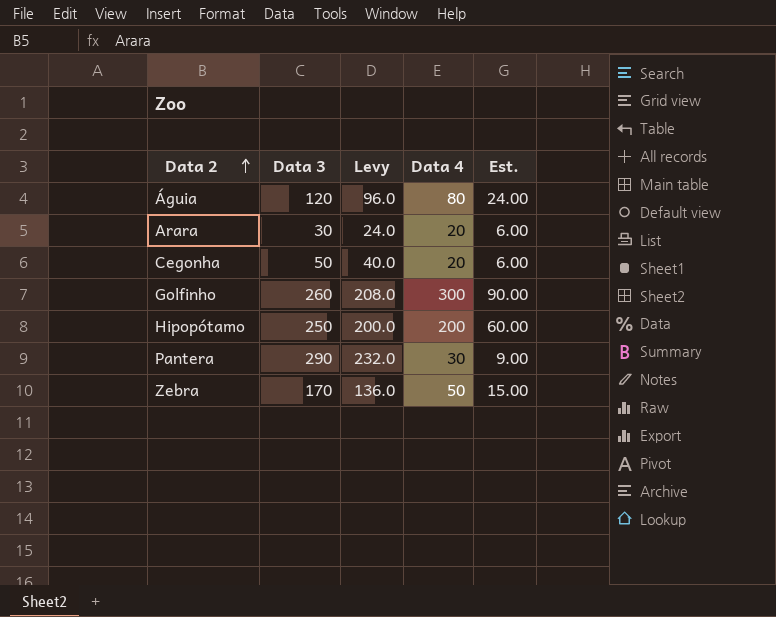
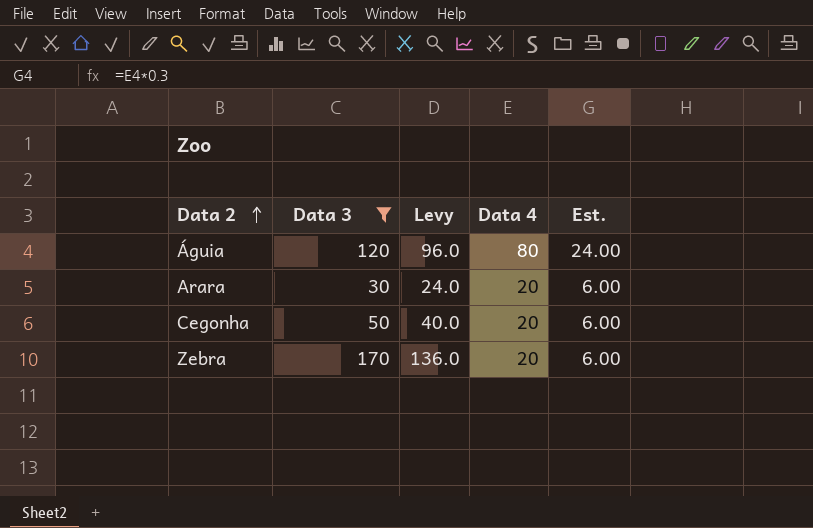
filter: none -> Data 3 <= 170
Zebra | Data 4: 50 -> 20
Zebra | Est.: 15.00 -> 6.00

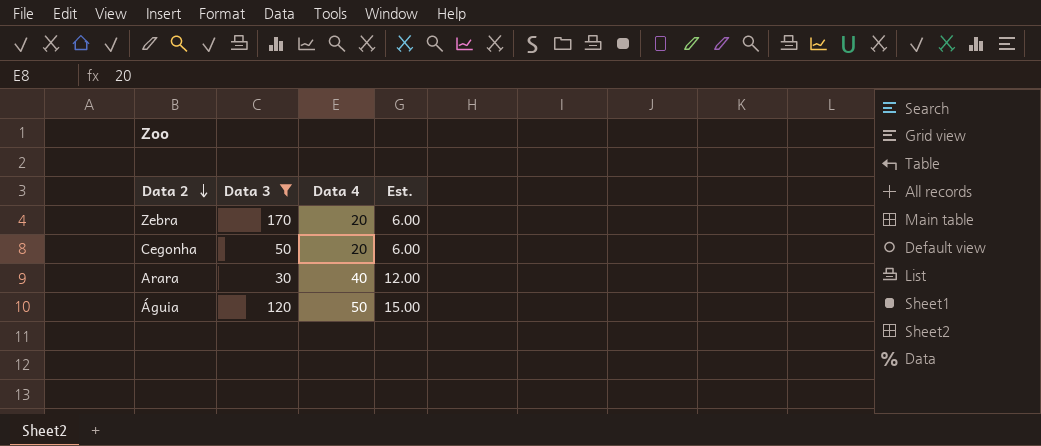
row order: Data 2 ascending -> Data 2 descending
column Levy | formula: [Data 3] * 0.8 -> none
Arara | Data 4: 20 -> 40
Arara | Est.: 6.00 -> 12.00
Águia | Data 4: 80 -> 50
Águia | Est.: 24.00 -> 15.00

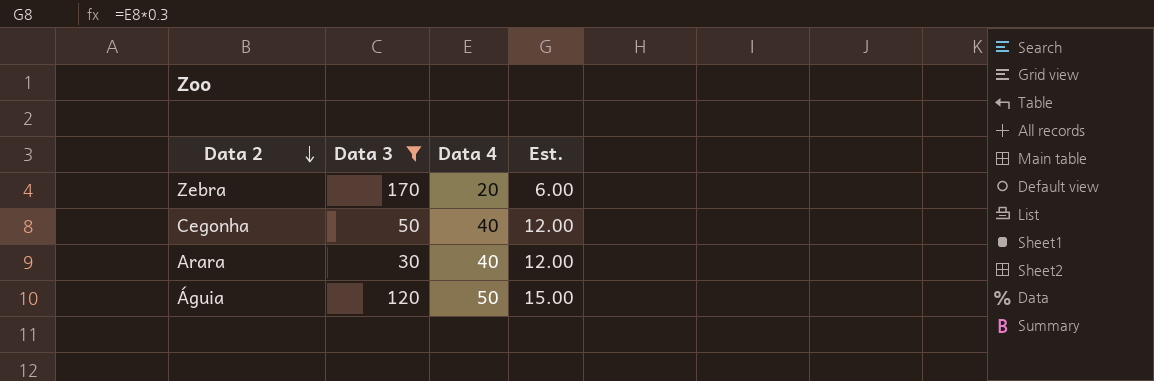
Cegonha | Data 4: 20 -> 40
Cegonha | Est.: 6.00 -> 12.00

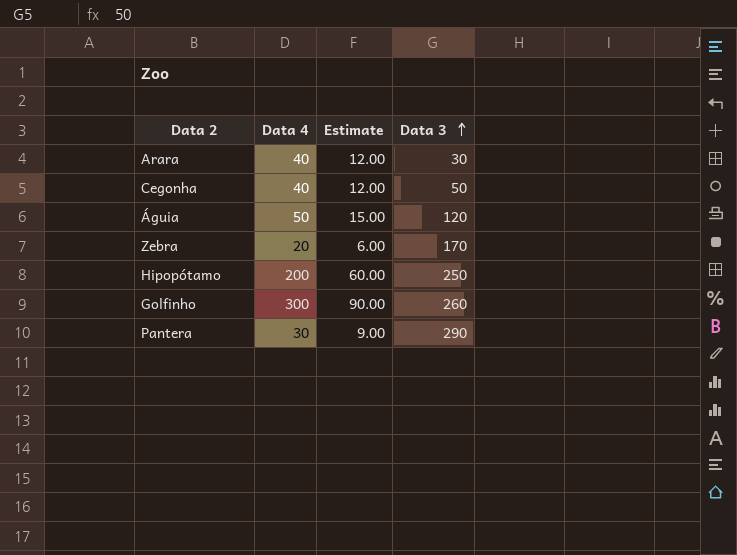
filter: Data 3 <= 170 -> none
row order: Data 2 descending -> Data 3 ascending
column name: Est. -> Estimate
column Data 3 | position: 2 -> 4

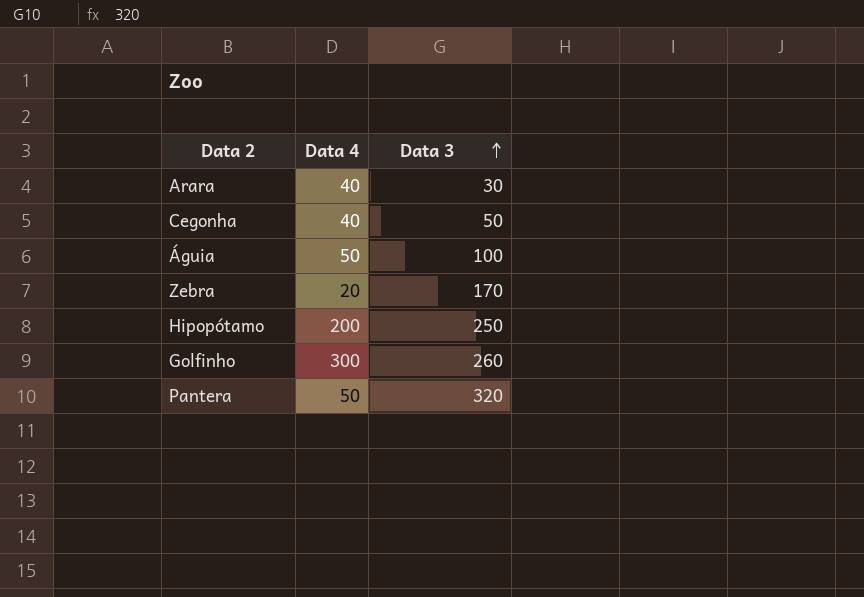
column Estimate | formula: [Data 4] * 0.3 -> none
Águia | Data 3: 120 -> 100
Pantera | Data 4: 30 -> 50
Pantera | Data 3: 290 -> 320

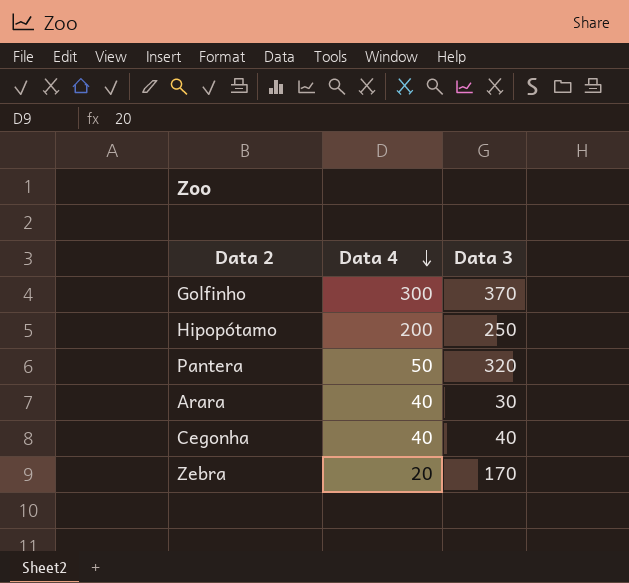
row order: Data 3 ascending -> Data 4 descending
row Águia: 50 | 100 -> none
Golfinho | Data 3: 260 -> 370
Cegonha | Data 3: 50 -> 40

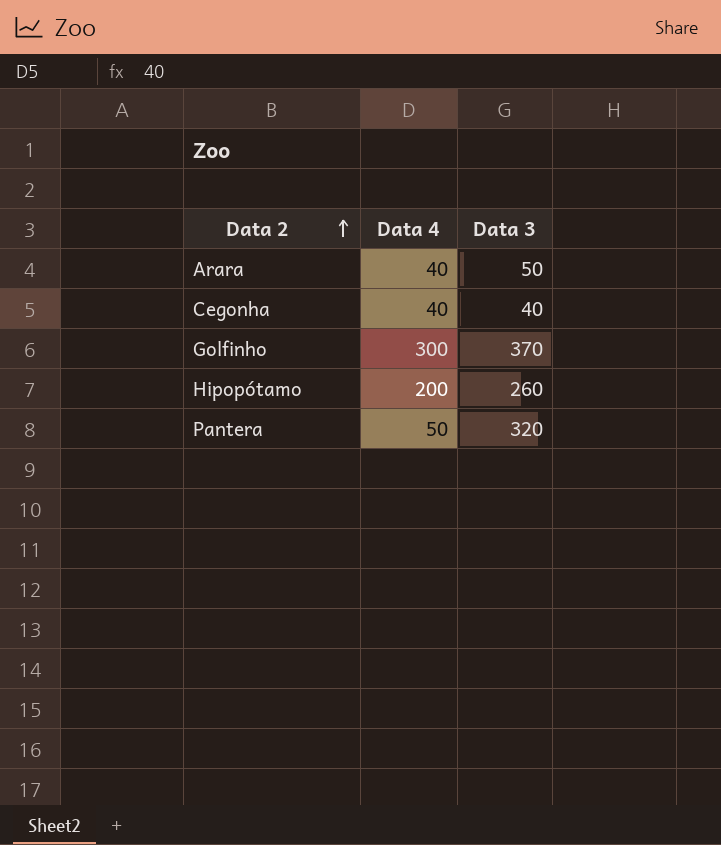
row order: Data 4 descending -> Data 2 ascending
row Zebra: 20 | 170 -> none
Arara | Data 3: 30 -> 50
Hipopótamo | Data 3: 250 -> 260

